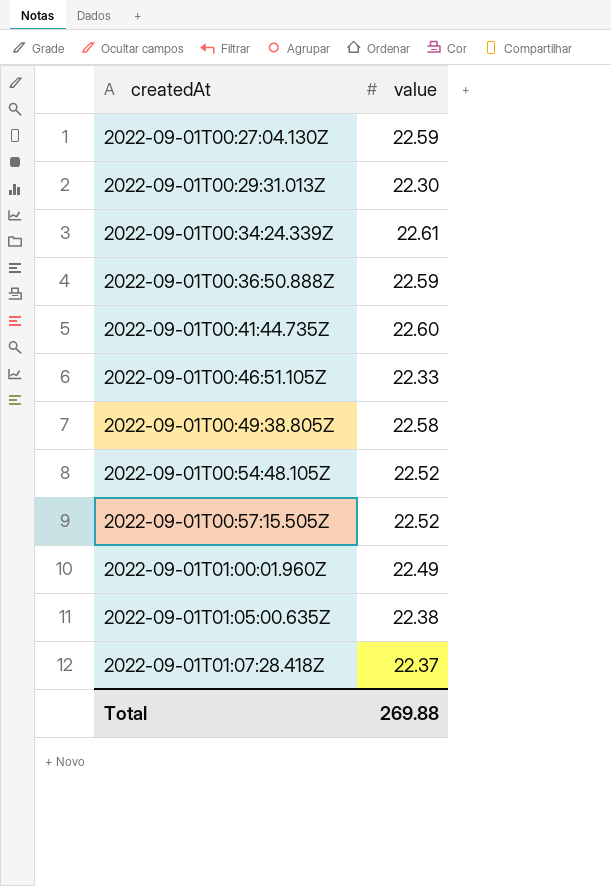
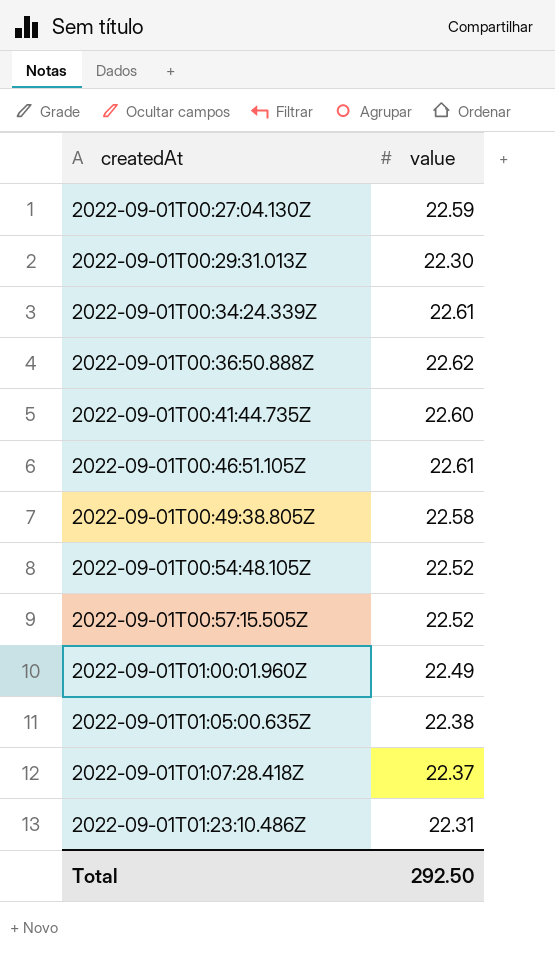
2022-09-01T00:36:50.888Z | value: 22.59 -> 22.62
2022-09-01T00:46:51.105Z | value: 22.33 -> 22.61
row 2022-09-01T01:23:10.486Z: none -> 22.31
Total | value: 269.88 -> 292.50

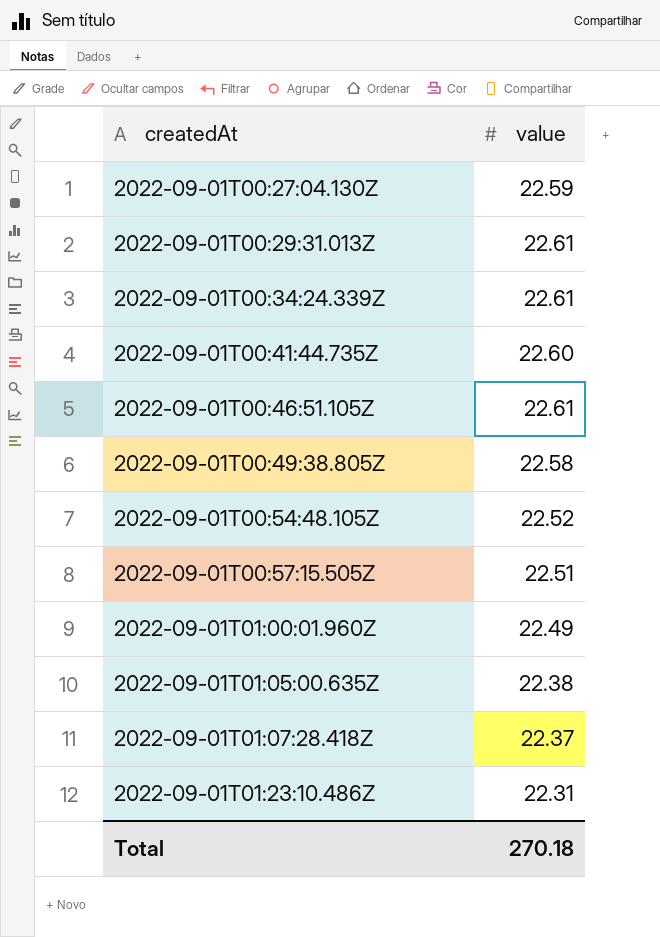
row 2022-09-01T00:36:50.888Z: 22.62 -> none
2022-09-01T00:29:31.013Z | value: 22.30 -> 22.61
2022-09-01T00:57:15.505Z | value: 22.52 -> 22.51
Total | value: 292.50 -> 270.18

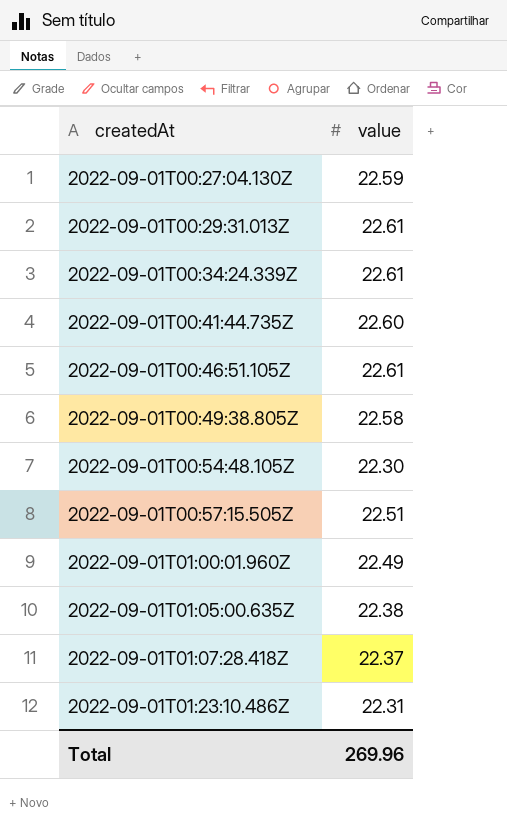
2022-09-01T00:54:48.105Z | value: 22.52 -> 22.30
Total | value: 270.18 -> 269.96

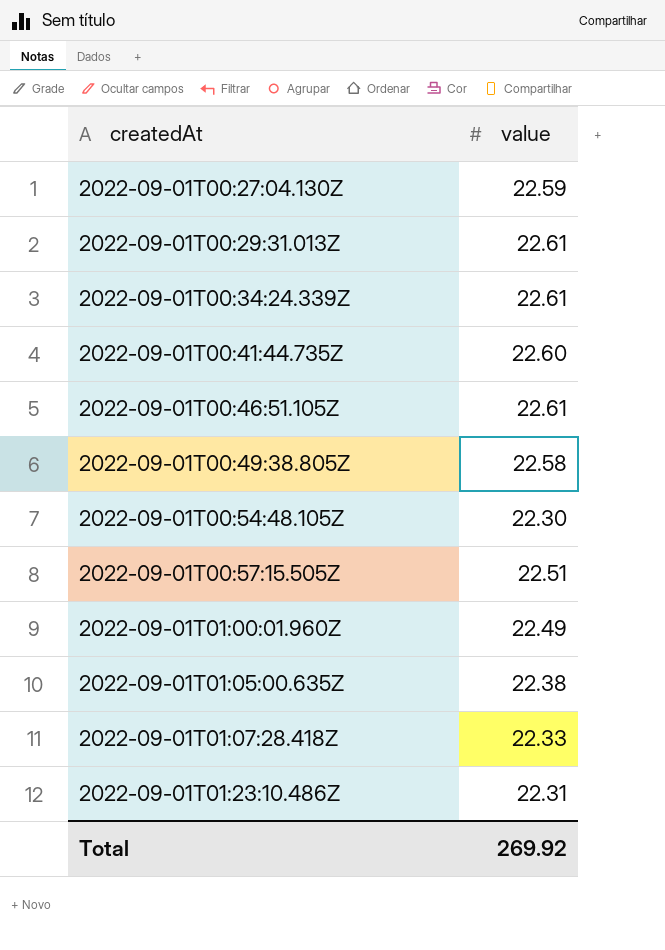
2022-09-01T01:07:28.418Z | value: 22.37 -> 22.33
Total | value: 269.96 -> 269.92

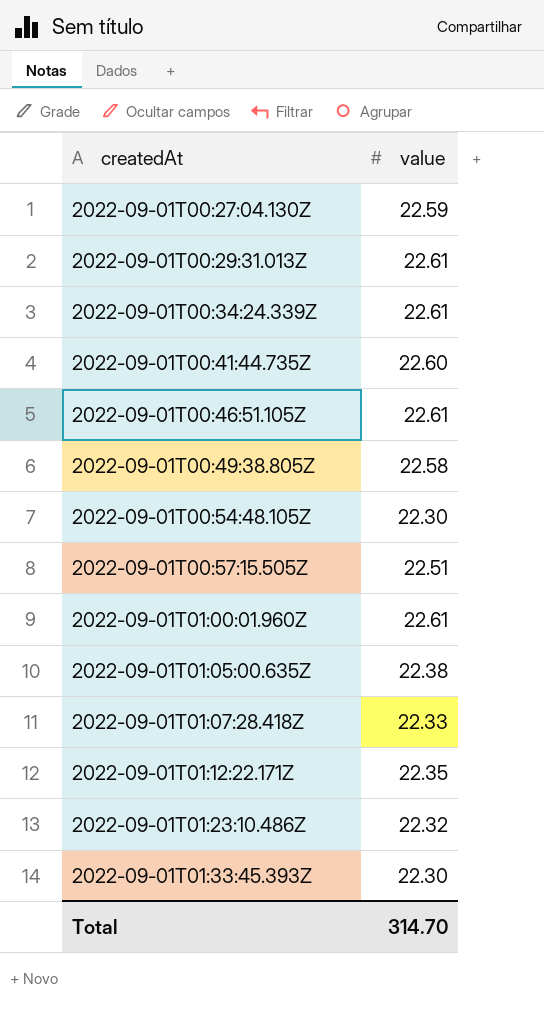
2022-09-01T01:00:01.960Z | value: 22.49 -> 22.61
row 2022-09-01T01:12:22.171Z: none -> 22.35
2022-09-01T01:23:10.486Z | value: 22.31 -> 22.32
row 2022-09-01T01:33:45.393Z: none -> 22.30
Total | value: 269.92 -> 314.70

